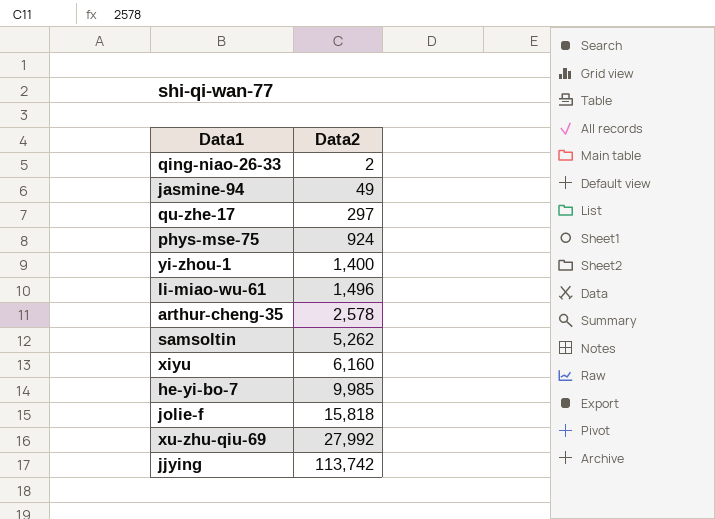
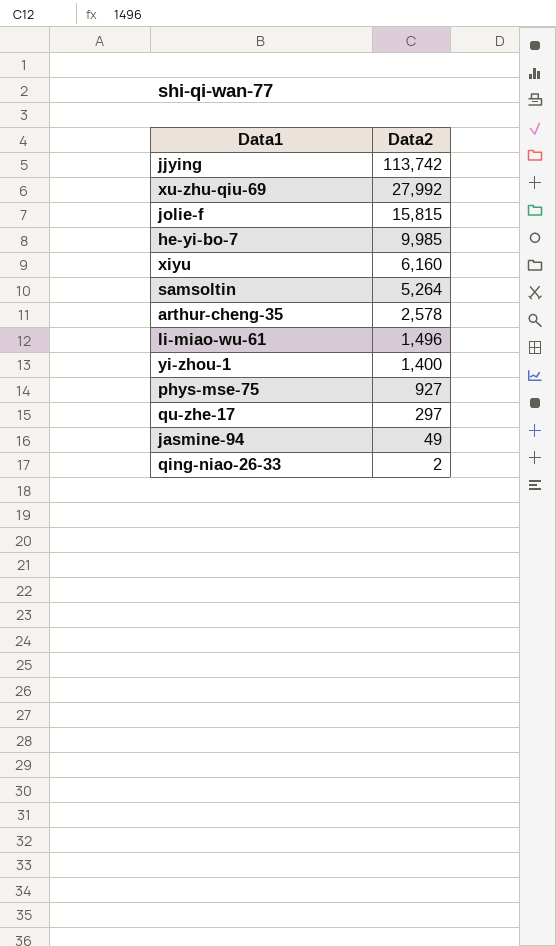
row order: Data2 ascending -> Data2 descending
jolie-f | Data2: 15,818 -> 15,815
samsoltin | Data2: 5,262 -> 5,264
phys-mse-75 | Data2: 924 -> 927

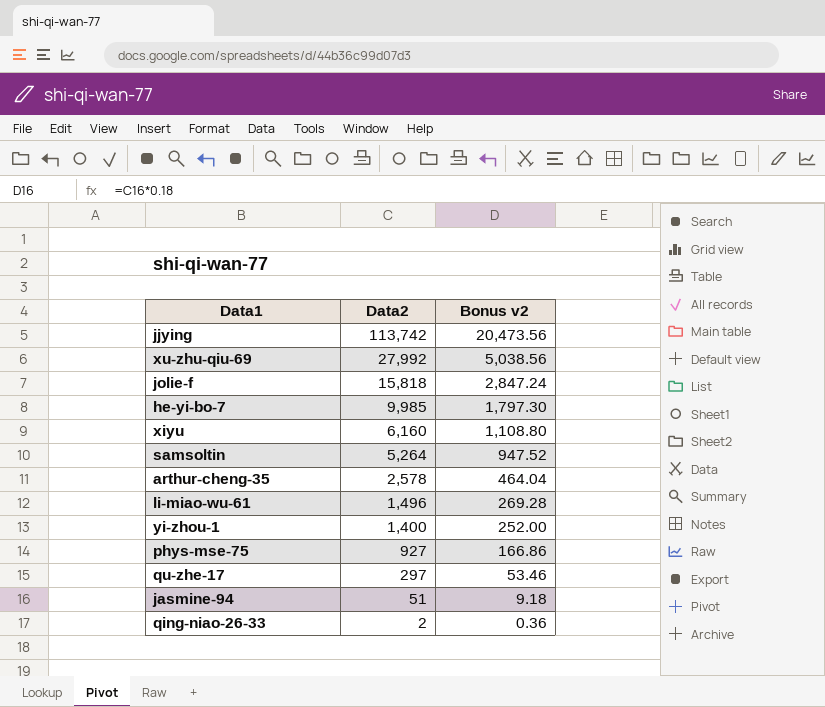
column Bonus v2 | formula: none -> [Data2] * 0.18
jolie-f | Data2: 15,815 -> 15,818
jasmine-94 | Data2: 49 -> 51

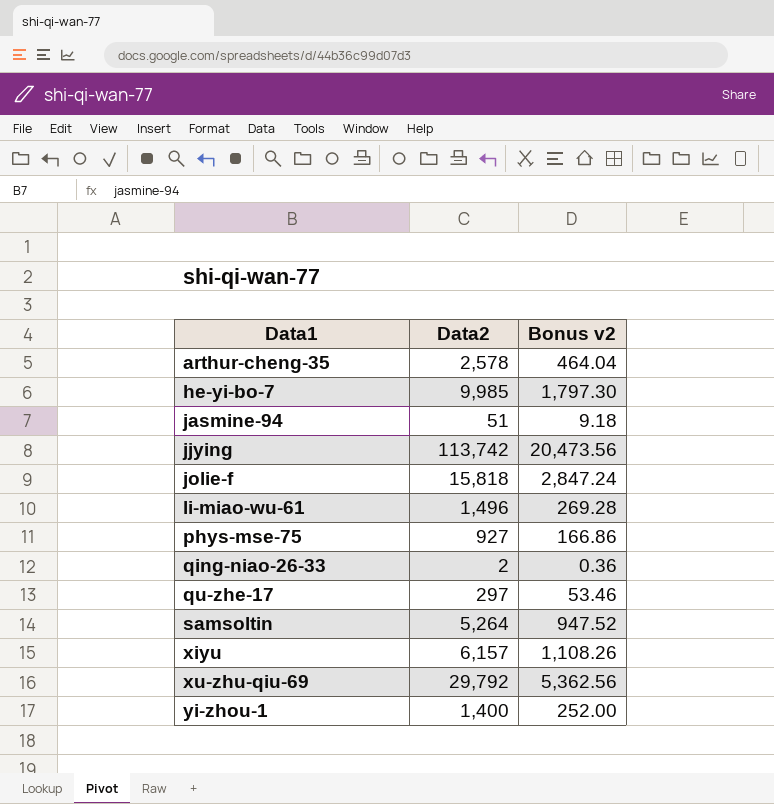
row order: Data2 descending -> Data1 ascending
xiyu | Data2: 6,160 -> 6,157
xiyu | Bonus v2: 1,108.80 -> 1,108.26
xu-zhu-qiu-69 | Data2: 27,992 -> 29,792
xu-zhu-qiu-69 | Bonus v2: 5,038.56 -> 5,362.56

